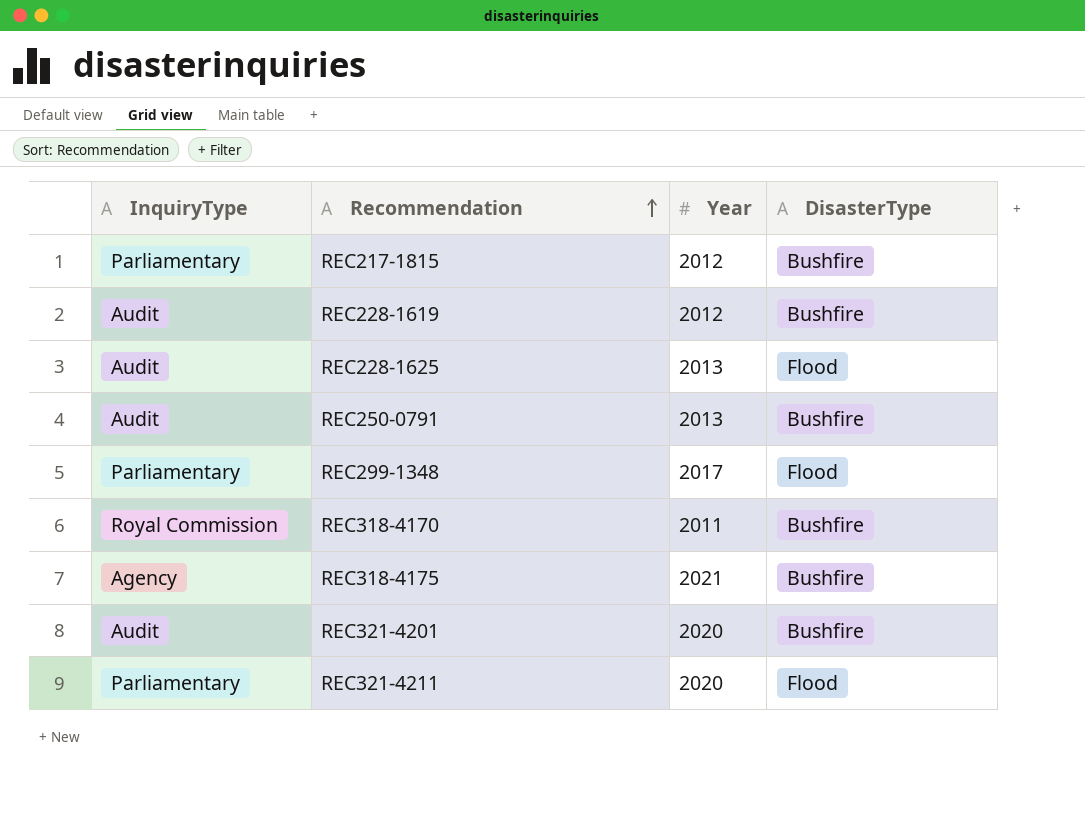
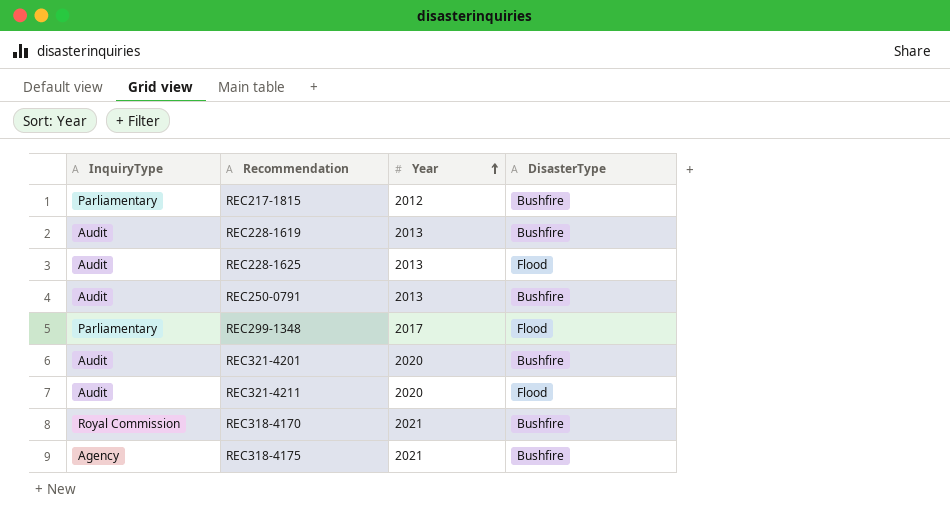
row order: Recommendation ascending -> Year ascending
REC228-1619 | Year: 2012 -> 2013
REC321-4211 | InquiryType: Parliamentary -> Audit
REC318-4170 | Year: 2011 -> 2021

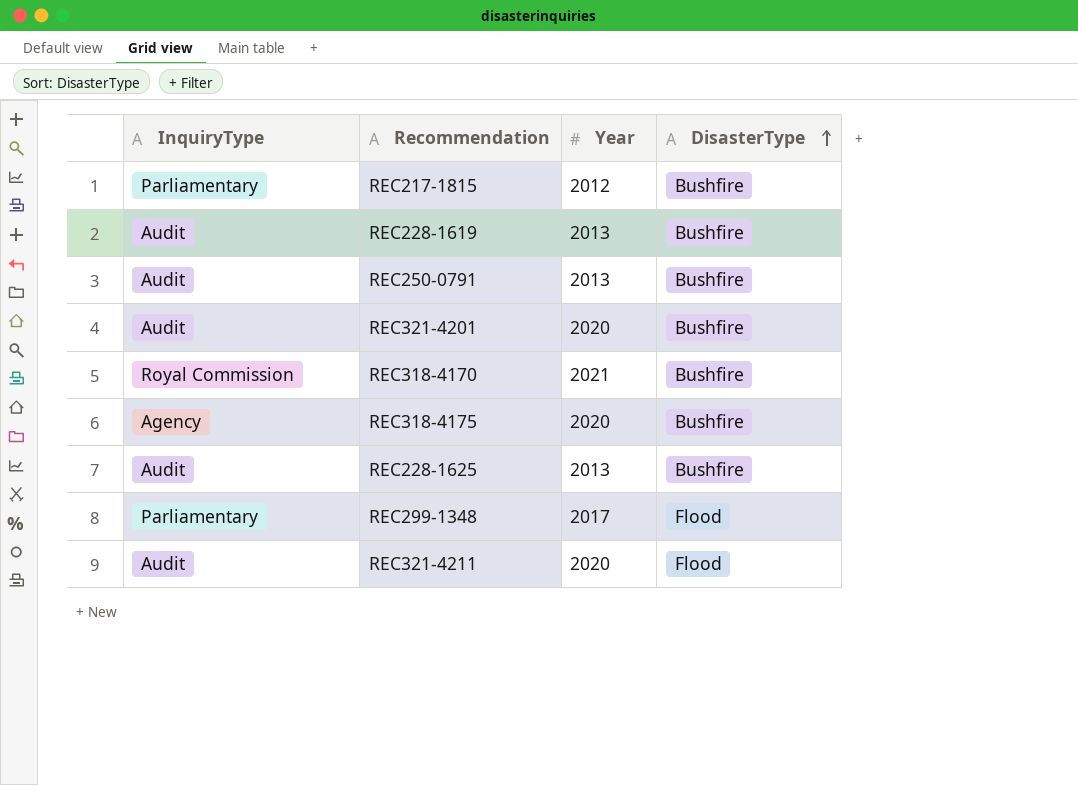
row order: Year ascending -> DisasterType ascending
REC318-4175 | Year: 2021 -> 2020
REC228-1625 | DisasterType: Flood -> Bushfire

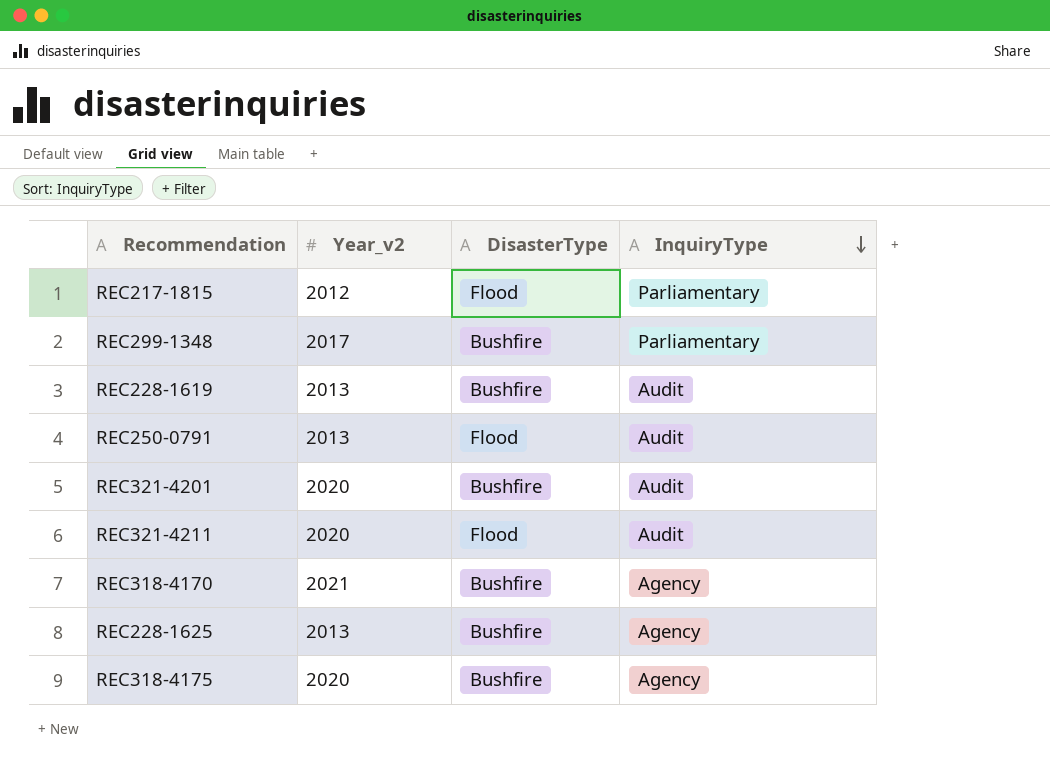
row order: DisasterType ascending -> InquiryType descending
column name: Year -> Year_v2
column InquiryType | position: 1 -> 4
REC217-1815 | DisasterType: Bushfire -> Flood
REC299-1348 | DisasterType: Flood -> Bushfire
REC250-0791 | DisasterType: Bushfire -> Flood
REC318-4170 | InquiryType: Royal Commission -> Agency
REC228-1625 | InquiryType: Audit -> Agency

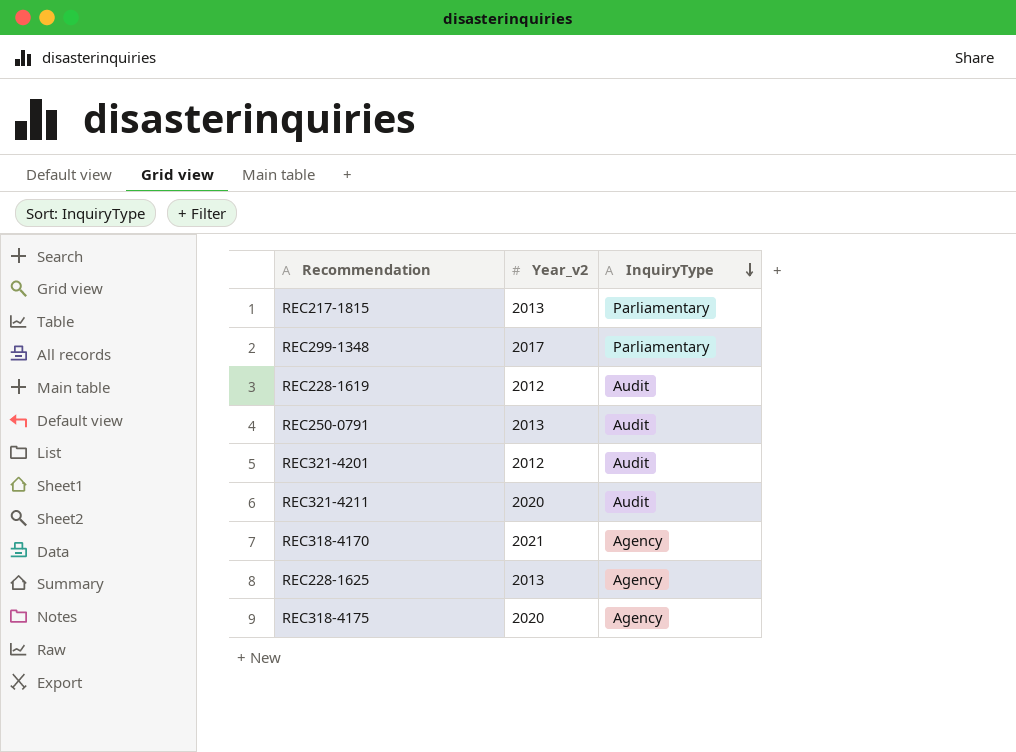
column DisasterType | position: 3 -> none
REC217-1815 | Year_v2: 2012 -> 2013
REC228-1619 | Year_v2: 2013 -> 2012
REC321-4201 | Year_v2: 2020 -> 2012

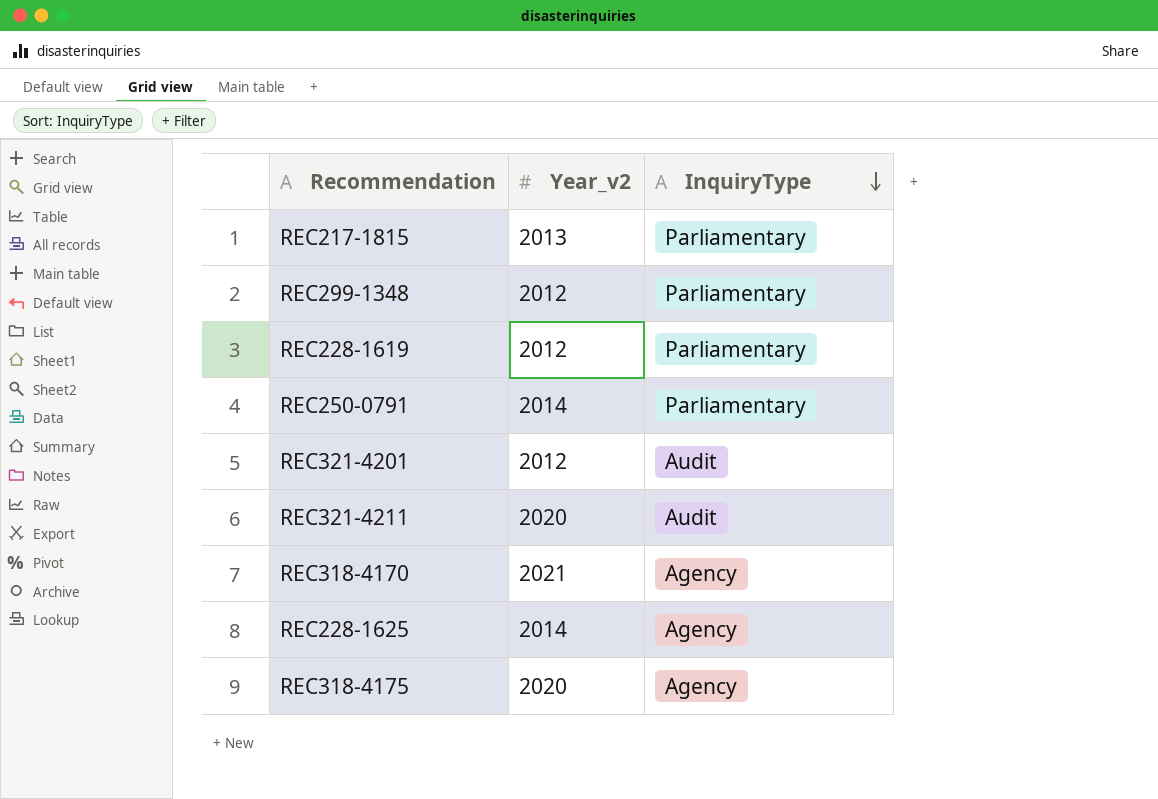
REC299-1348 | Year_v2: 2017 -> 2012
REC228-1619 | InquiryType: Audit -> Parliamentary
REC250-0791 | Year_v2: 2013 -> 2014
REC250-0791 | InquiryType: Audit -> Parliamentary
REC228-1625 | Year_v2: 2013 -> 2014

